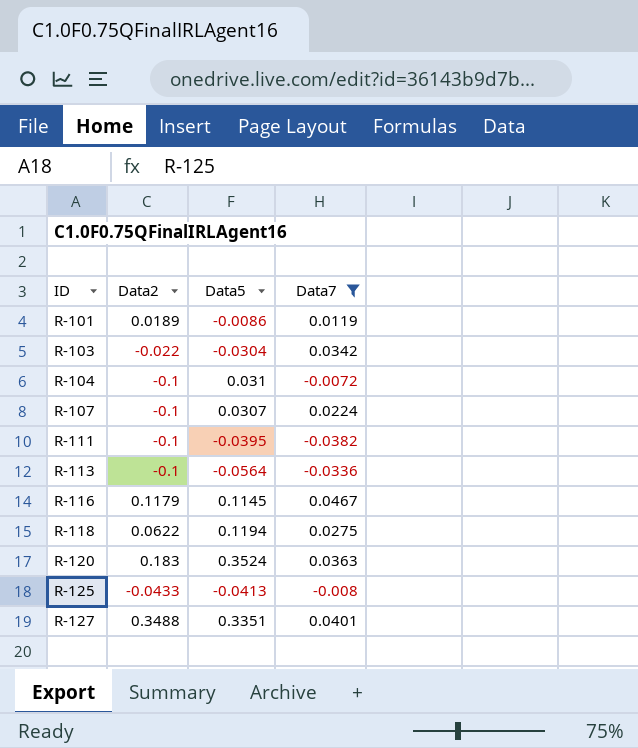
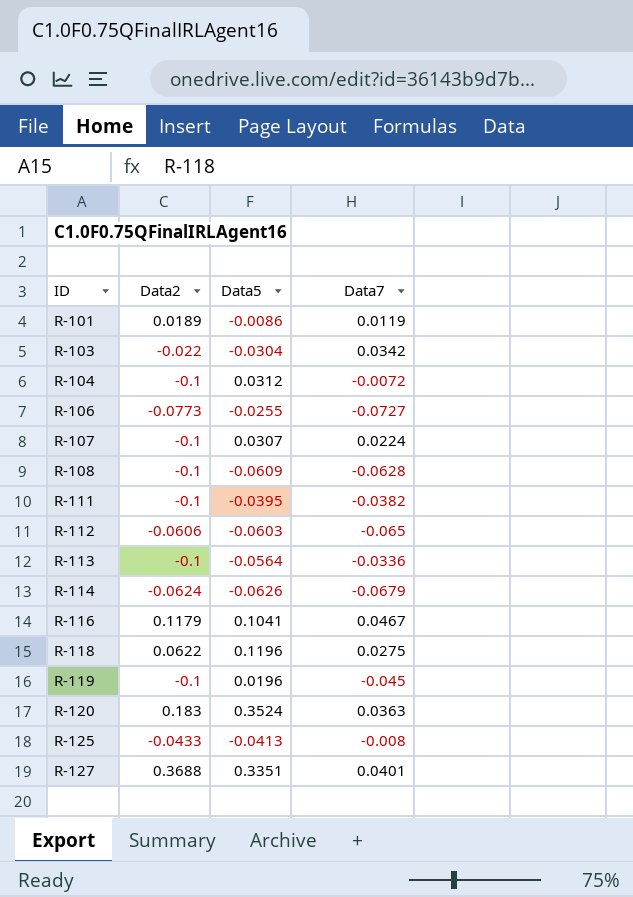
filter: Data7 >= -0.0382 -> none
R-104 | Data5: 0.031 -> 0.0312
R-116 | Data5: 0.1145 -> 0.1041
R-118 | Data5: 0.1194 -> 0.1196
R-127 | Data2: 0.3488 -> 0.3688

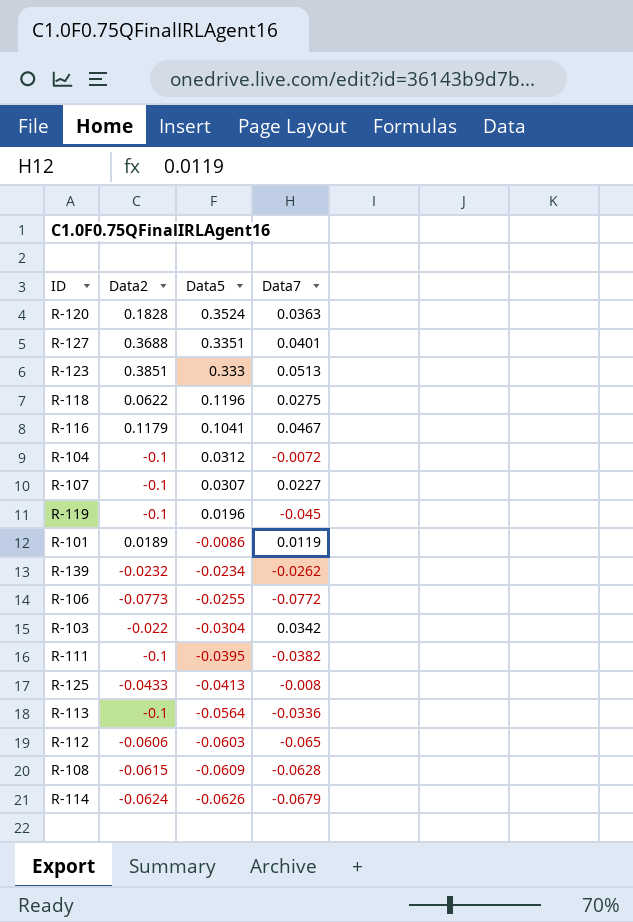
row order: ID ascending -> Data5 descending
R-120 | Data2: 0.183 -> 0.1828
row R-123: none -> 0.3851 | 0.333 | 0.0513
R-107 | Data7: 0.0224 -> 0.0227
row R-139: none -> -0.0232 | -0.0234 | -0.0262
R-106 | Data7: -0.0727 -> -0.0772
R-108 | Data2: -0.1 -> -0.0615

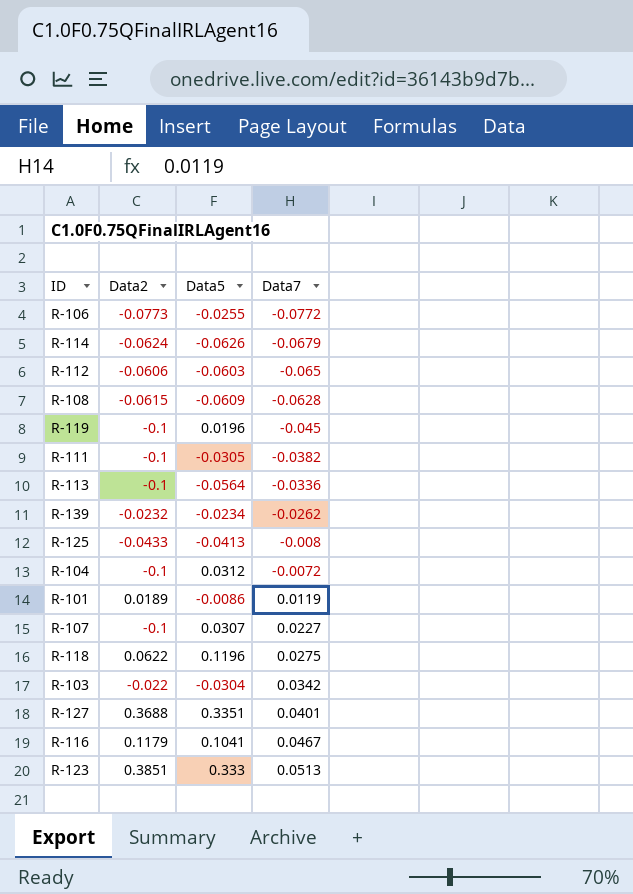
row order: Data5 descending -> Data7 ascending
row R-120: 0.1828 | 0.3524 | 0.0363 -> none
R-111 | Data5: -0.0395 -> -0.0305

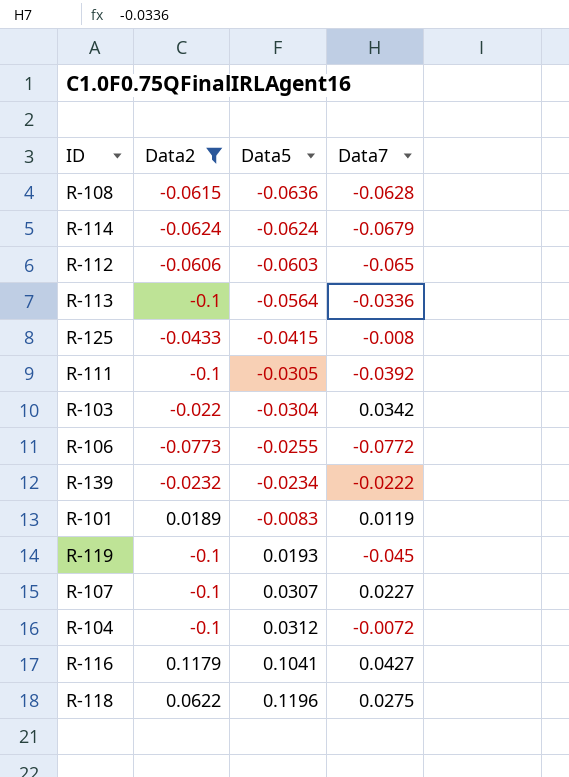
filter: none -> Data2 <= 0.1179
row order: Data7 ascending -> Data5 ascending
R-108 | Data5: -0.0609 -> -0.0636
R-114 | Data5: -0.0626 -> -0.0624
R-125 | Data5: -0.0413 -> -0.0415
R-111 | Data7: -0.0382 -> -0.0392
R-139 | Data7: -0.0262 -> -0.0222
R-101 | Data5: -0.0086 -> -0.0083
R-119 | Data5: 0.0196 -> 0.0193
R-116 | Data7: 0.0467 -> 0.0427

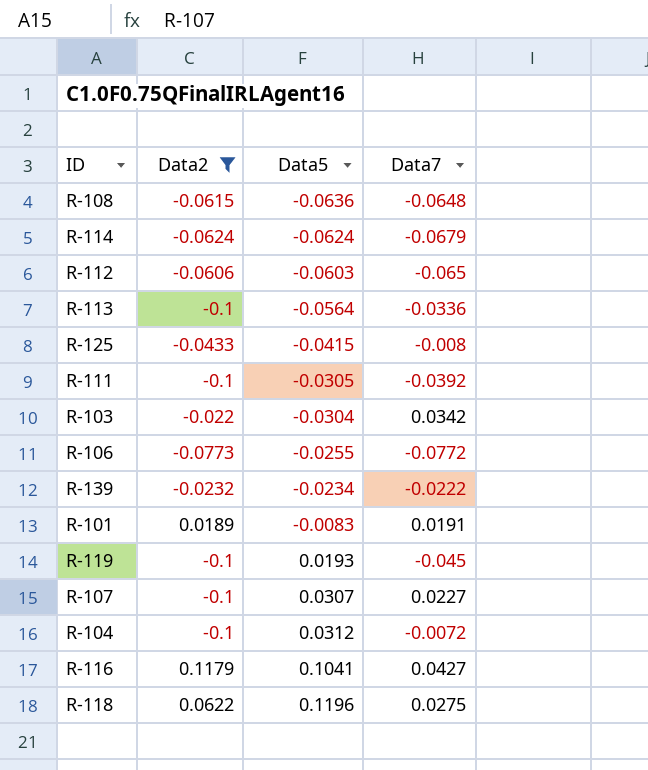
R-108 | Data7: -0.0628 -> -0.0648
R-101 | Data7: 0.0119 -> 0.0191

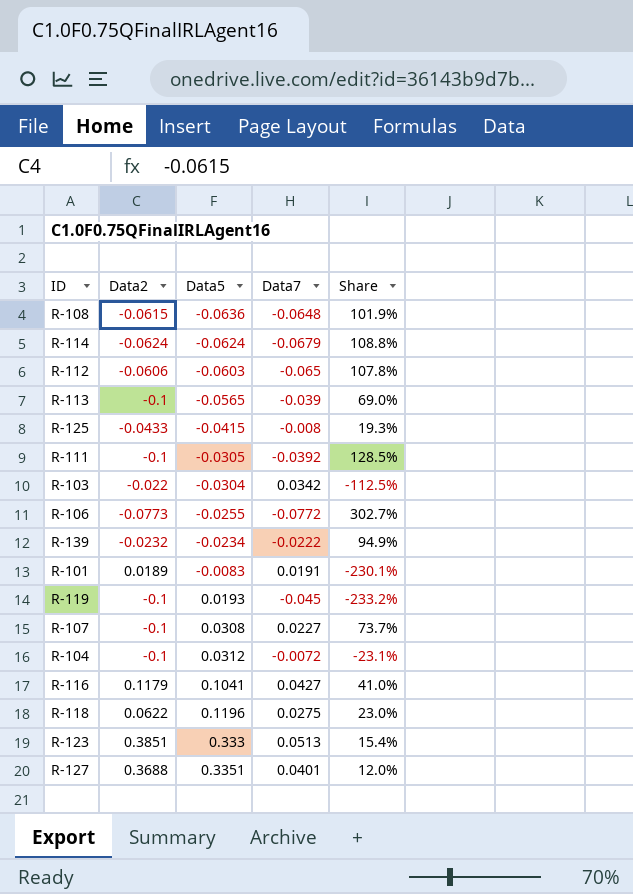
filter: Data2 <= 0.1179 -> none
column Share | formula: none -> [Data7] / [Data5]
R-113 | Data5: -0.0564 -> -0.0565
R-113 | Data7: -0.0336 -> -0.039
R-107 | Data5: 0.0307 -> 0.0308

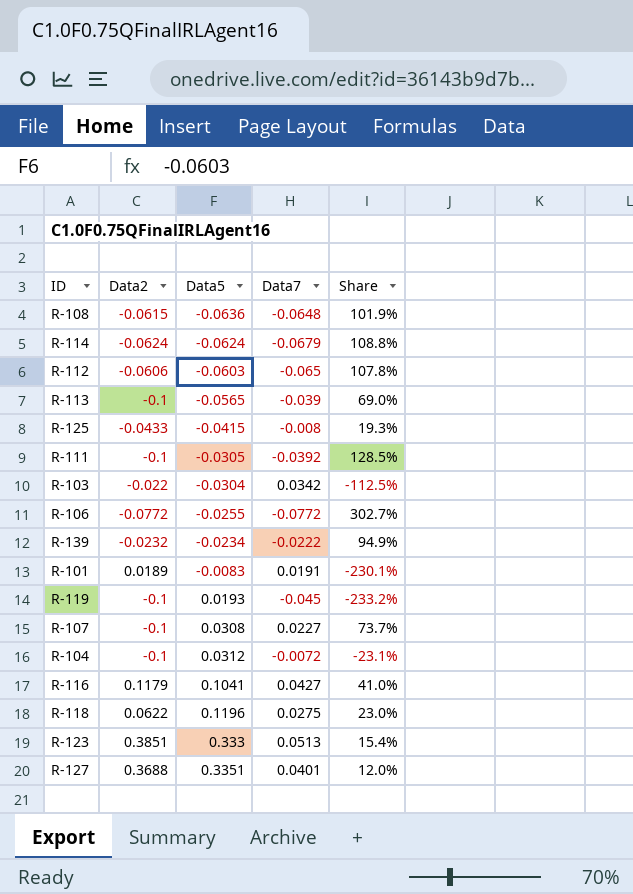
R-106 | Data2: -0.0773 -> -0.0772

